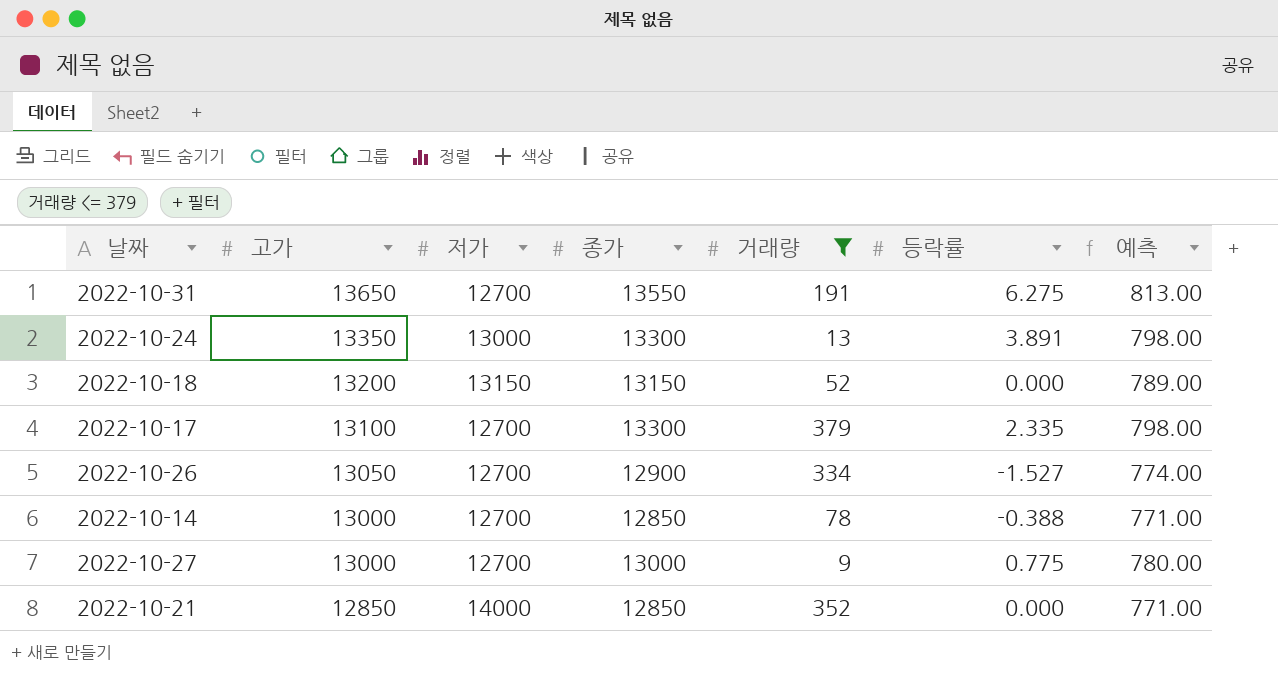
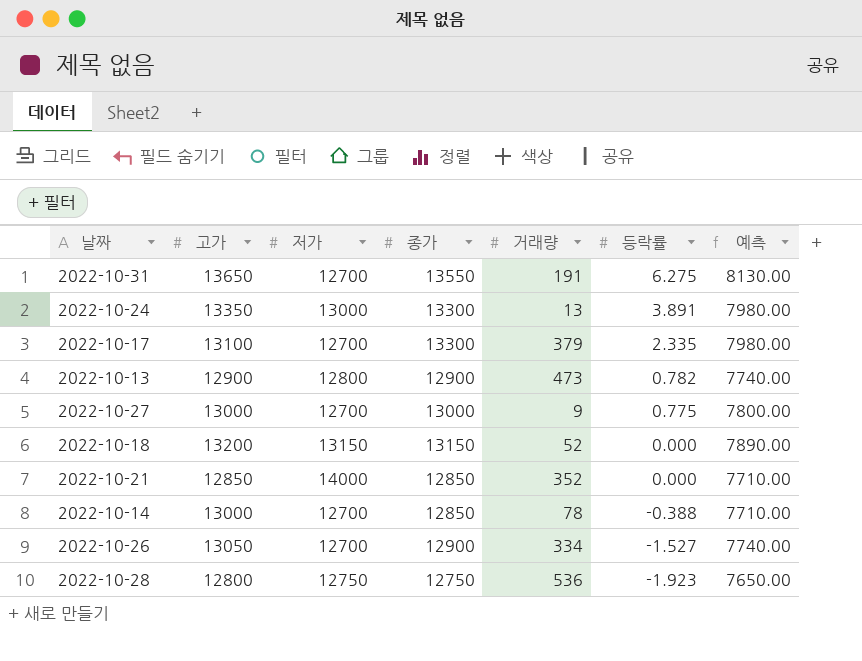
filter: 거래량 <= 379 -> none
row order: 고가 descending -> 등락률 descending
column 예측 | formula: [종가] * 0.06 -> [종가] * 0.6

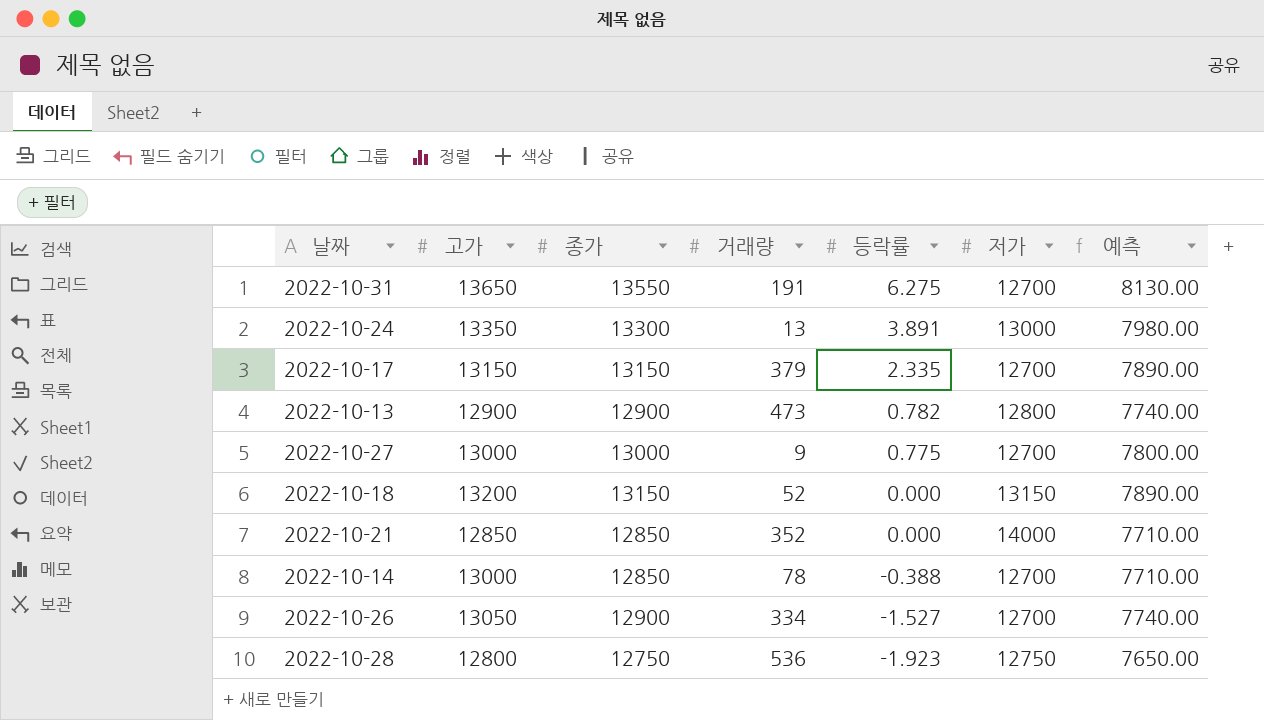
column 저가 | position: 3 -> 6
2022-10-17 | 고가: 13100 -> 13150
2022-10-17 | 종가: 13300 -> 13150
2022-10-17 | 예측: 7980.00 -> 7890.00

